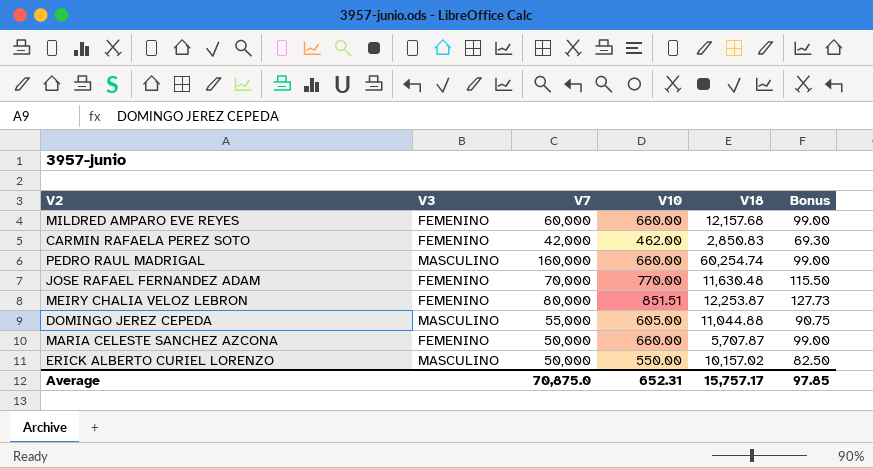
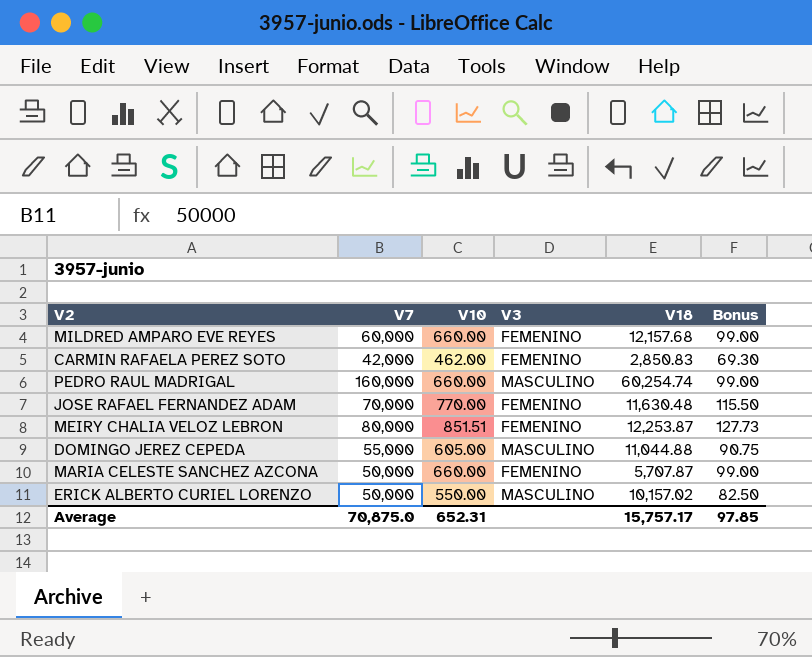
column V3 | position: 2 -> 4

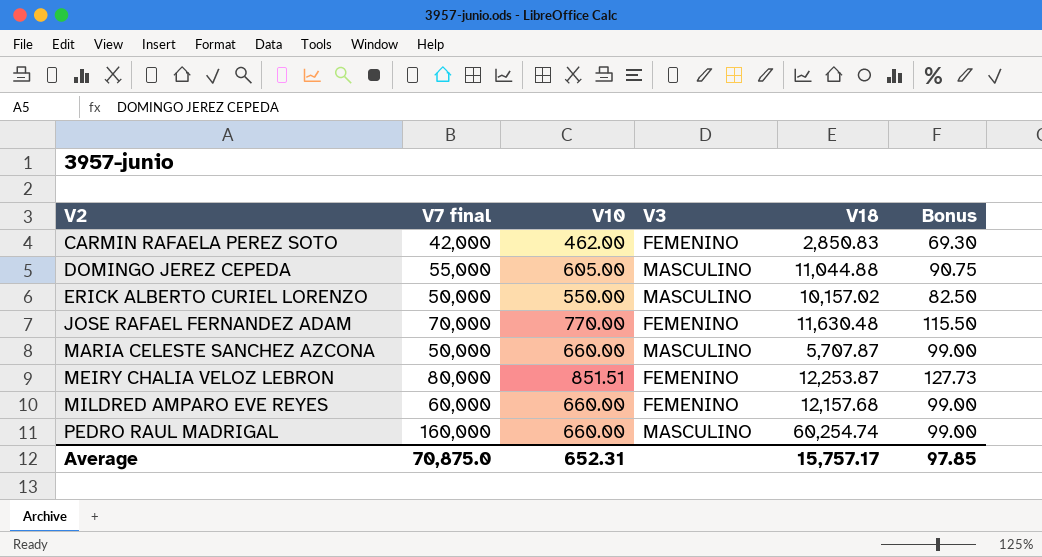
row order: none -> V2 ascending
column name: V7 -> V7 final
MARIA CELESTE SANCHEZ AZCONA | V3: FEMENINO -> MASCULINO

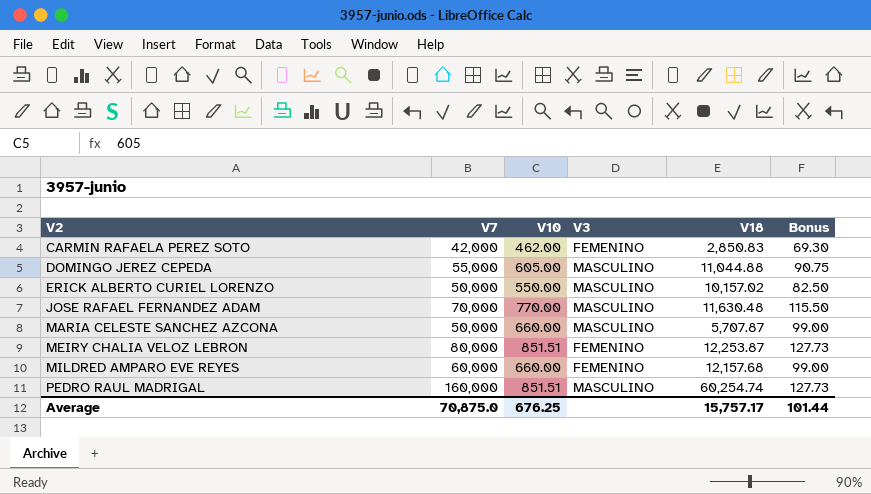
column name: V7 final -> V7
JOSE RAFAEL FERNANDEZ ADAM | V3: FEMENINO -> MASCULINO
PEDRO RAUL MADRIGAL | V10: 660.00 -> 851.51
PEDRO RAUL MADRIGAL | Bonus: 99.00 -> 127.73
Average | V10: 652.31 -> 676.25
Average | Bonus: 97.85 -> 101.44

